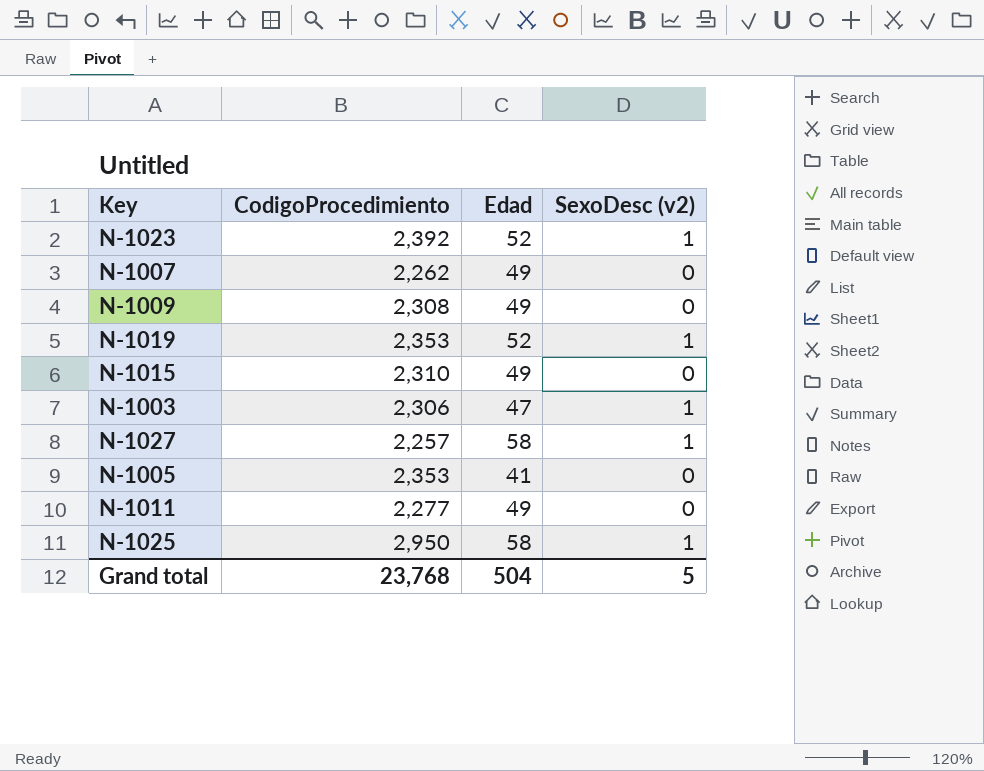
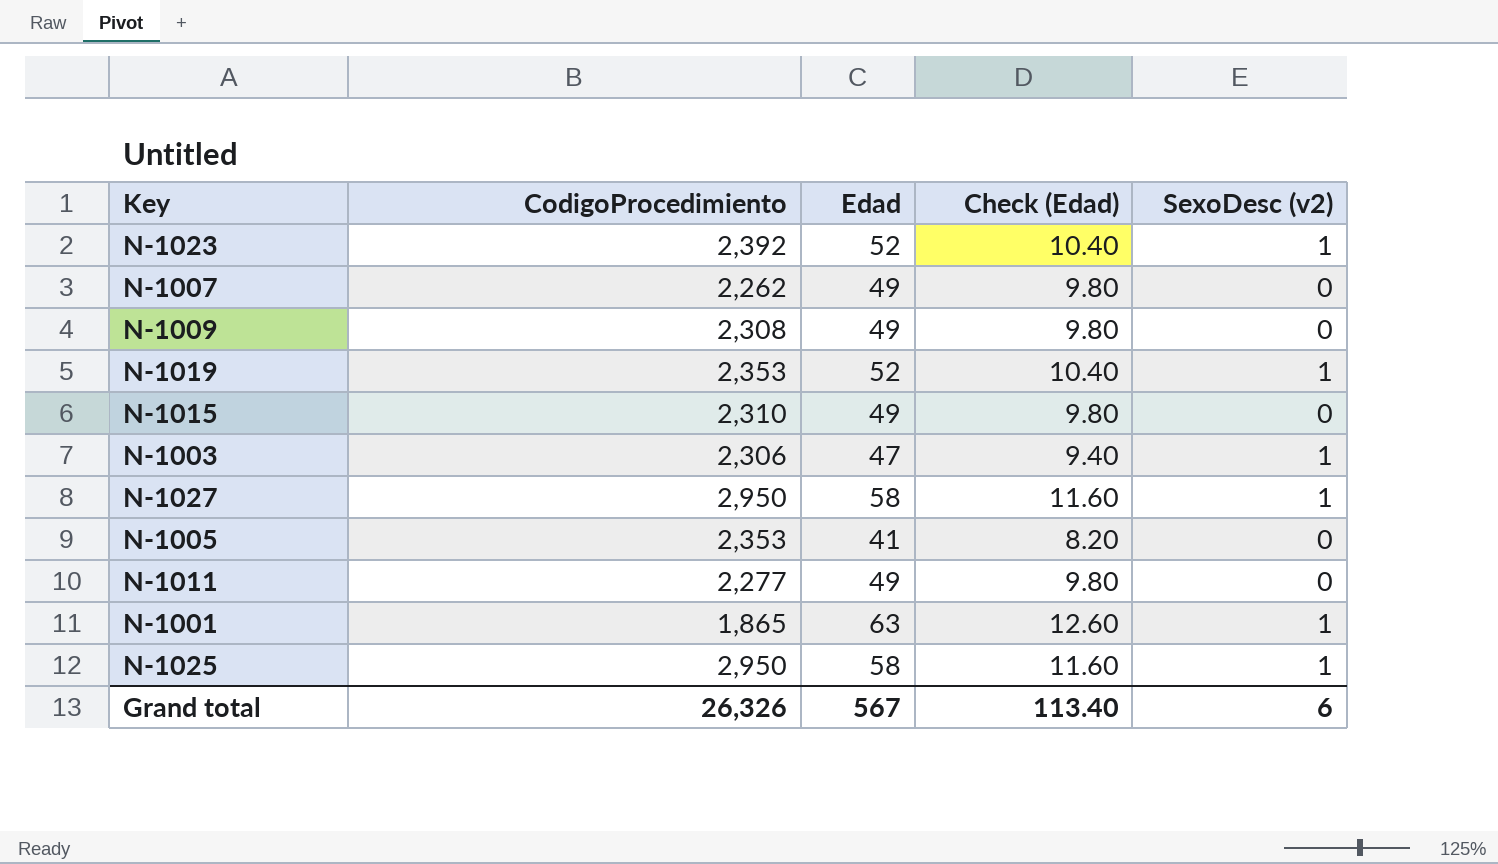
column Check (Edad) | formula: none -> [Edad] * 0.2
N-1027 | CodigoProcedimiento: 2,257 -> 2,950
row N-1001: none -> 1,865 | 63 | 12.60 | 1
Grand total | CodigoProcedimiento: 23,768 -> 26,326
Grand total | Edad: 504 -> 567
Grand total | SexoDesc (v2): 5 -> 6

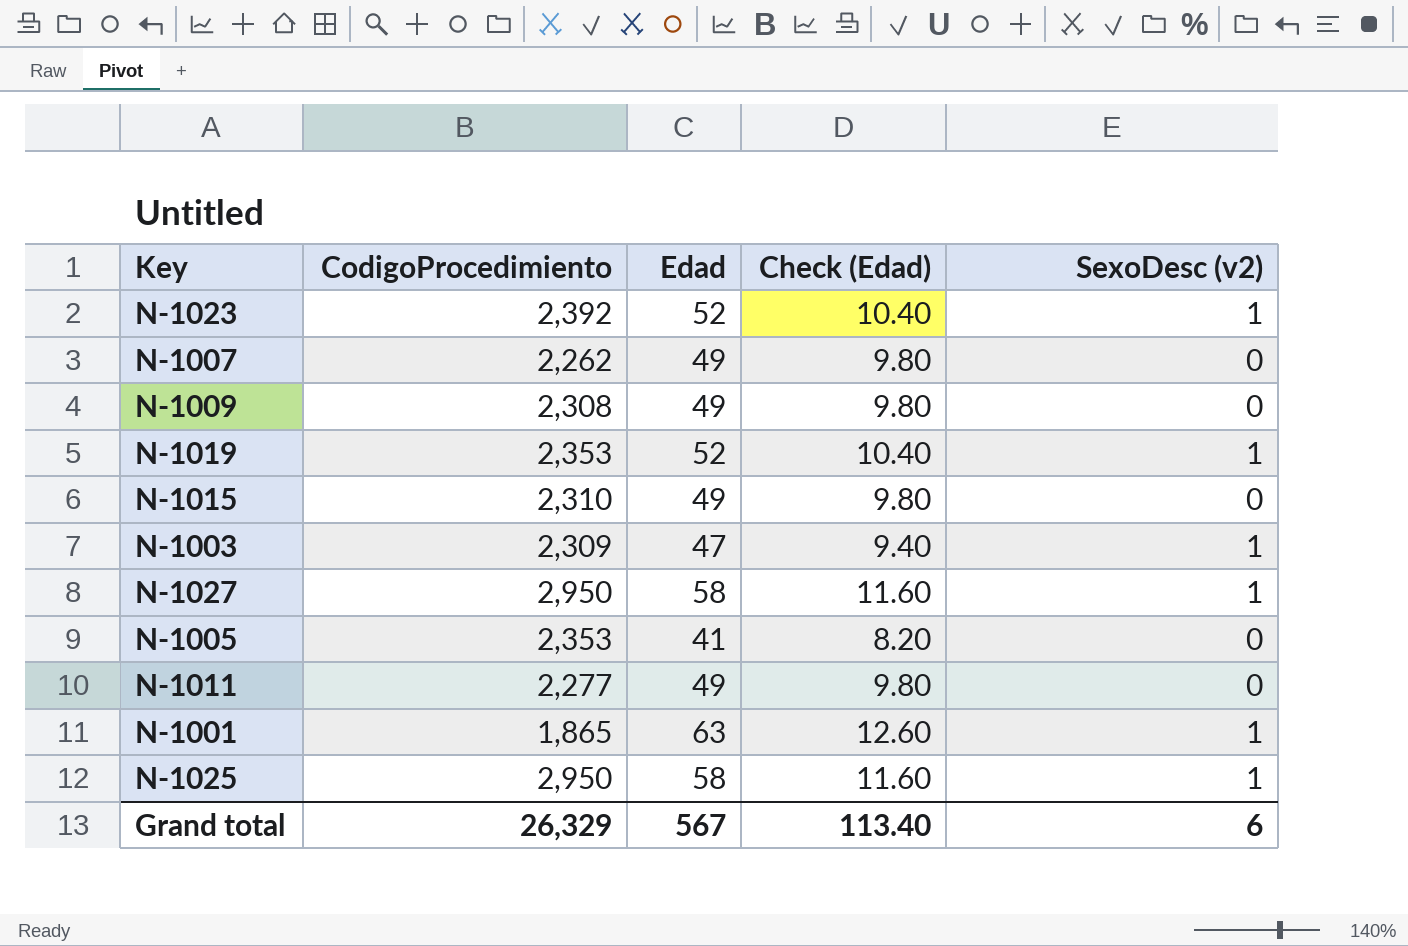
N-1003 | CodigoProcedimiento: 2,306 -> 2,309
Grand total | CodigoProcedimiento: 26,326 -> 26,329

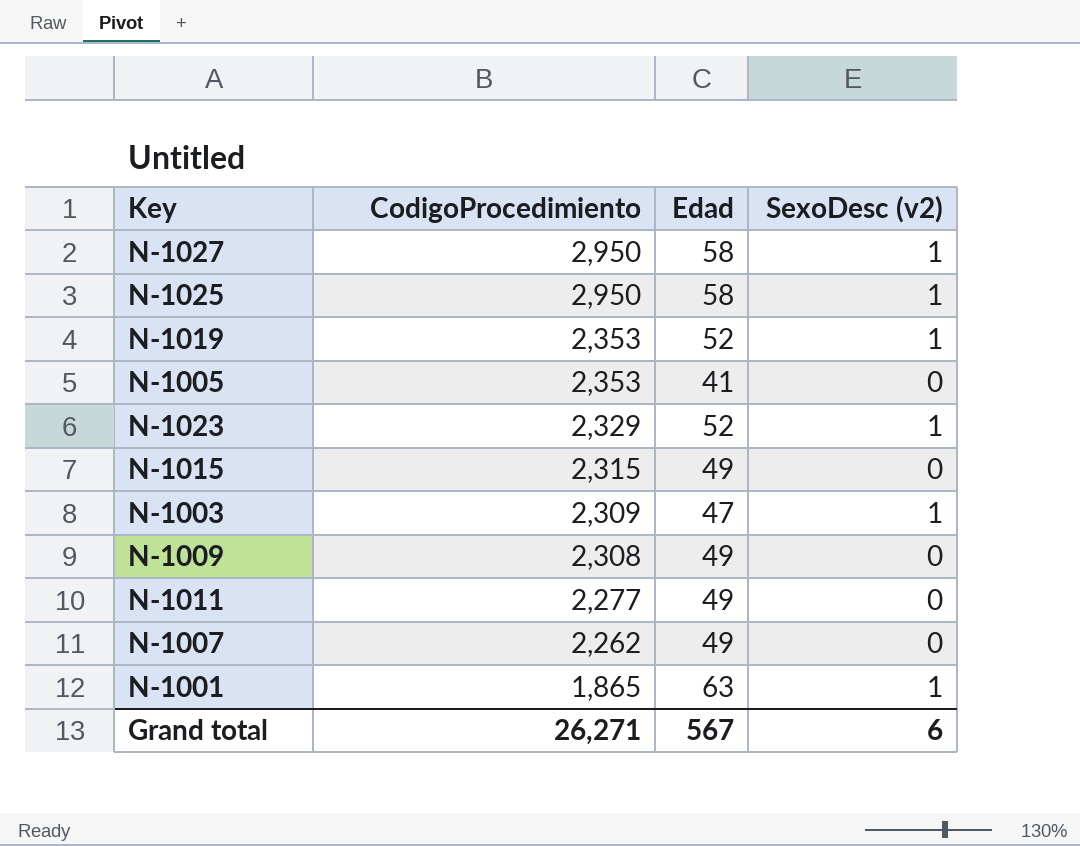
row order: none -> CodigoProcedimiento descending
column Check (Edad) | formula: [Edad] * 0.2 -> none
N-1023 | CodigoProcedimiento: 2,392 -> 2,329
N-1015 | CodigoProcedimiento: 2,310 -> 2,315
Grand total | CodigoProcedimiento: 26,329 -> 26,271

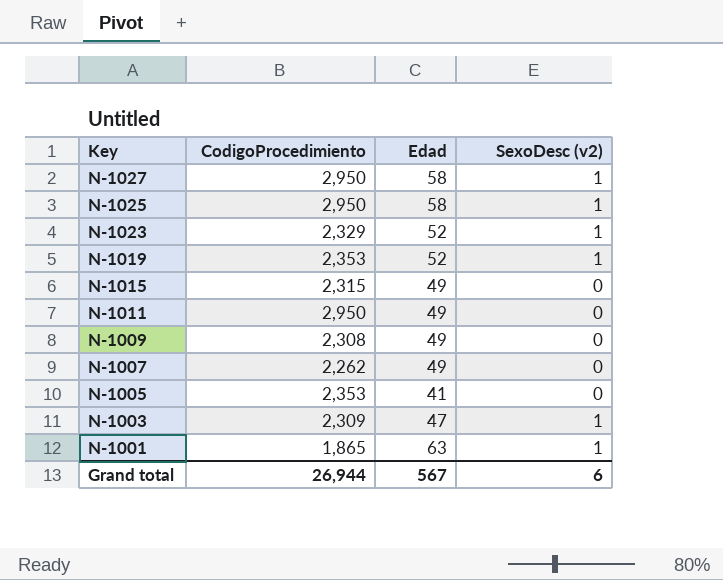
row order: CodigoProcedimiento descending -> Key descending
N-1011 | CodigoProcedimiento: 2,277 -> 2,950
Grand total | CodigoProcedimiento: 26,271 -> 26,944

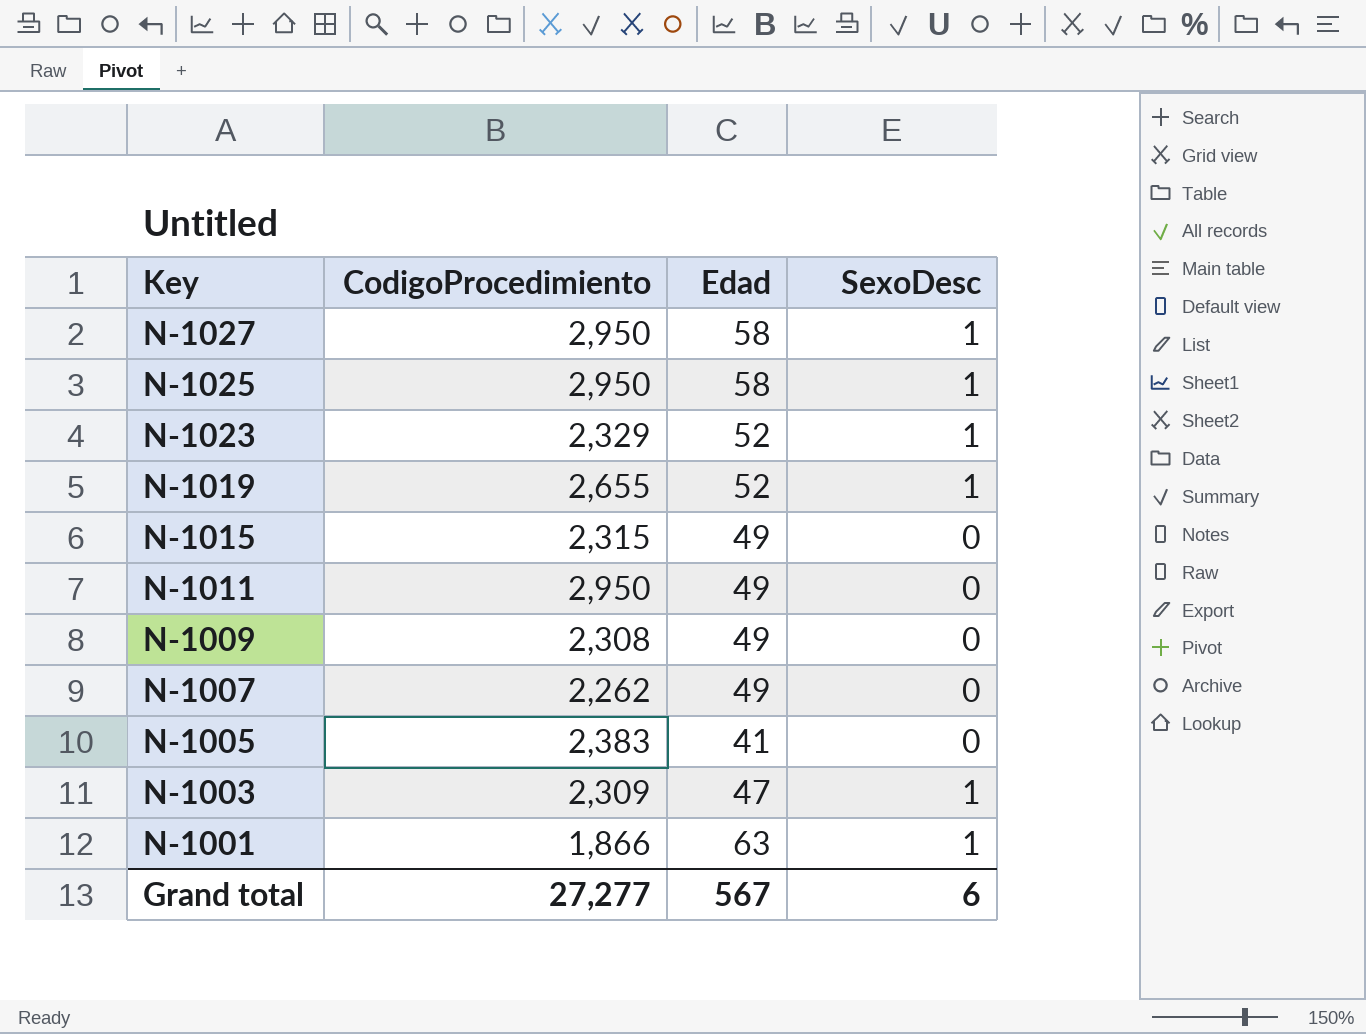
column name: SexoDesc (v2) -> SexoDesc
N-1019 | CodigoProcedimiento: 2,353 -> 2,655
N-1005 | CodigoProcedimiento: 2,353 -> 2,383
N-1001 | CodigoProcedimiento: 1,865 -> 1,866
Grand total | CodigoProcedimiento: 26,944 -> 27,277

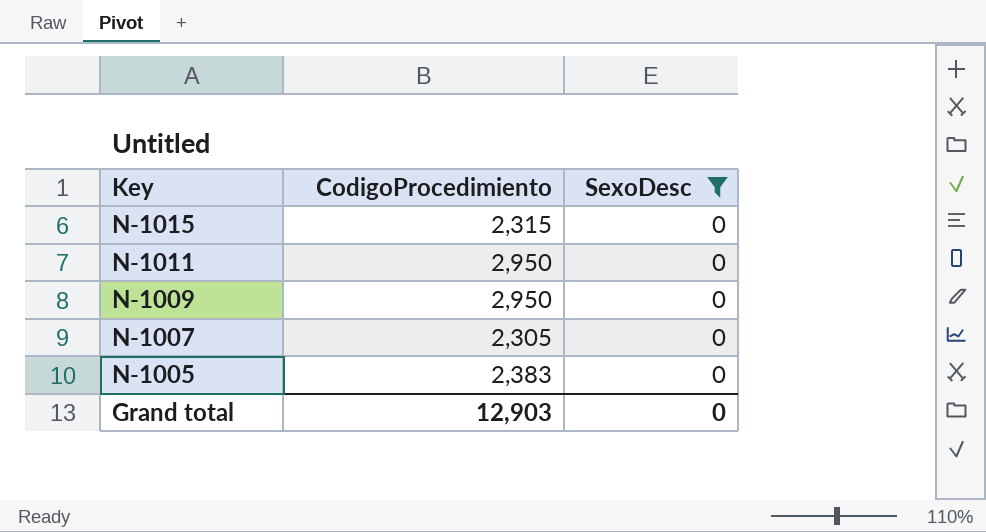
filter: none -> SexoDesc = 0
column Edad | position: 3 -> none
N-1009 | CodigoProcedimiento: 2,308 -> 2,950
N-1007 | CodigoProcedimiento: 2,262 -> 2,305
Grand total | CodigoProcedimiento: 27,277 -> 12,903
Grand total | SexoDesc: 6 -> 0

